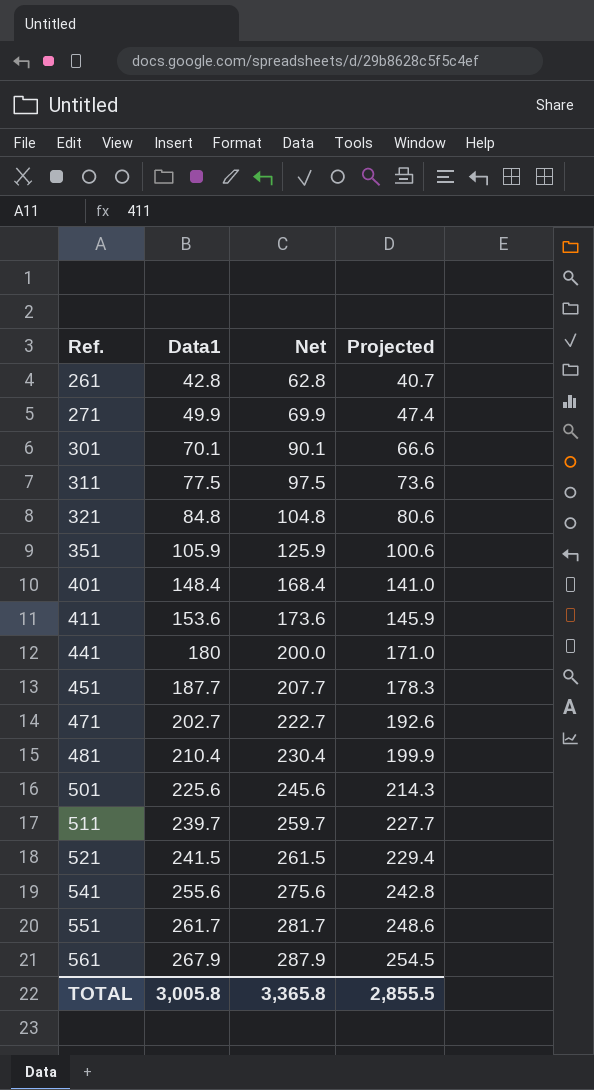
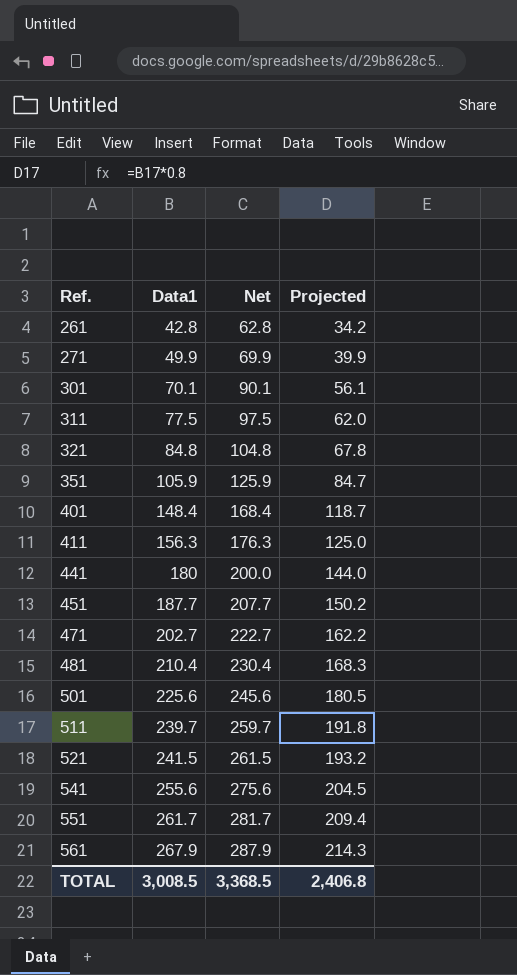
column Projected | formula: [Data1] * 0.95 -> [Data1] * 0.8
411 | Data1: 153.6 -> 156.3
411 | Net: 173.6 -> 176.3
TOTAL | Data1: 3,005.8 -> 3,008.5
TOTAL | Net: 3,365.8 -> 3,368.5
TOTAL | Projected: 2,855.5 -> 2,406.8

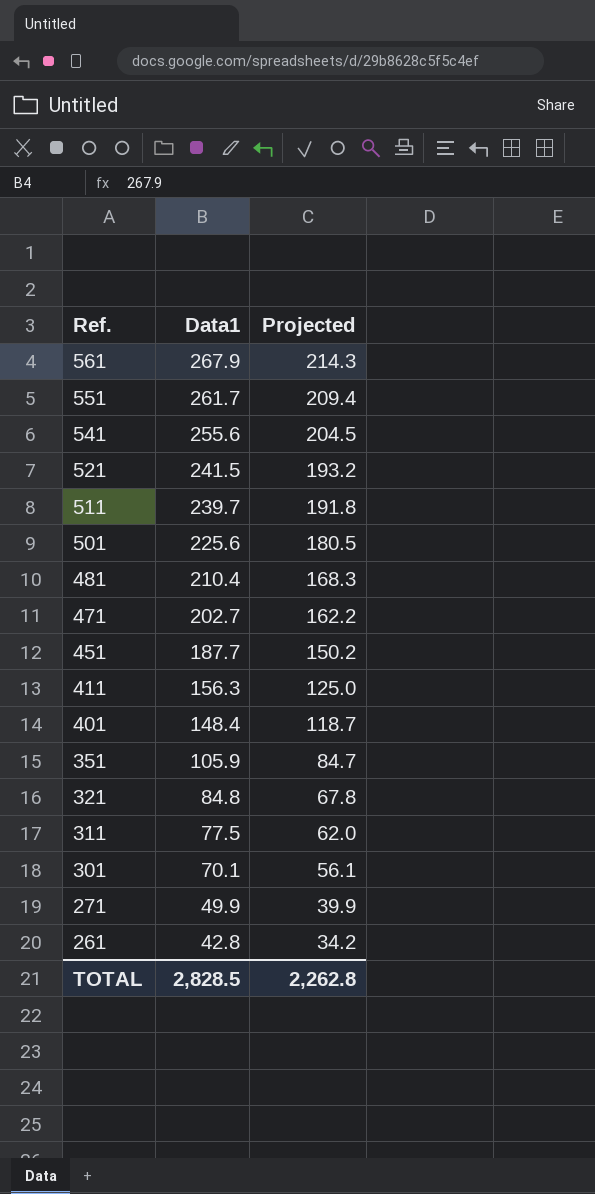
row order: Ref. ascending -> Ref. descending
column Net | formula: [Data1] + 20 -> none
row 441: 180 | 200.0 | 144.0 -> none
TOTAL | Data1: 3,008.5 -> 2,828.5
TOTAL | Projected: 2,406.8 -> 2,262.8

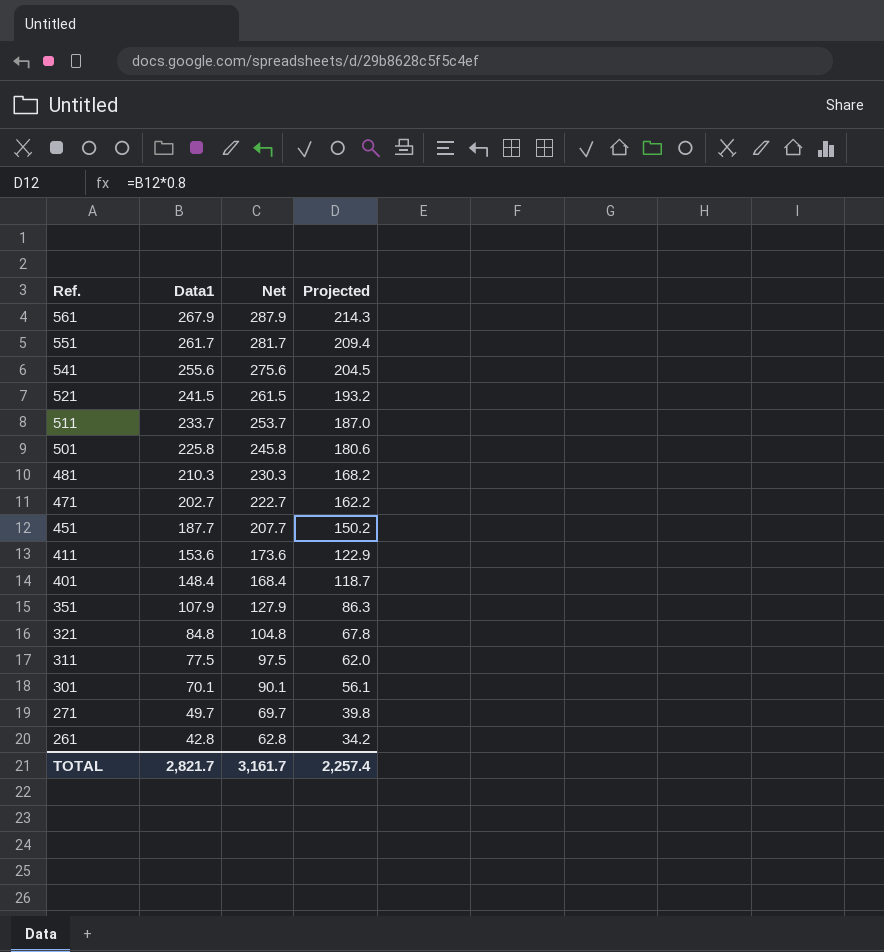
column Net | formula: none -> [Data1] + 20
511 | Data1: 239.7 -> 233.7
511 | Projected: 191.8 -> 187.0
501 | Data1: 225.6 -> 225.8
501 | Projected: 180.5 -> 180.6
481 | Data1: 210.4 -> 210.3
481 | Projected: 168.3 -> 168.2
411 | Data1: 156.3 -> 153.6
411 | Projected: 125.0 -> 122.9
351 | Data1: 105.9 -> 107.9
351 | Projected: 84.7 -> 86.3
271 | Data1: 49.9 -> 49.7
271 | Projected: 39.9 -> 39.8
TOTAL | Data1: 2,828.5 -> 2,821.7
TOTAL | Projected: 2,262.8 -> 2,257.4

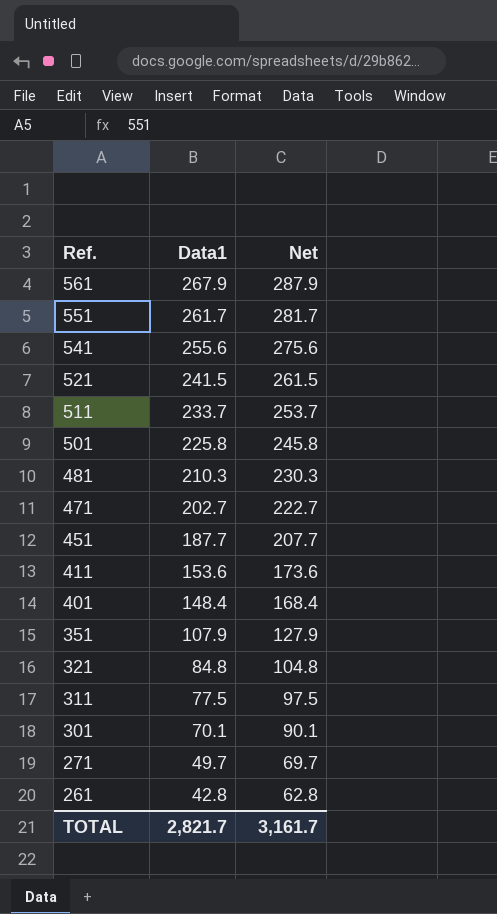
column Projected | formula: [Data1] * 0.8 -> none

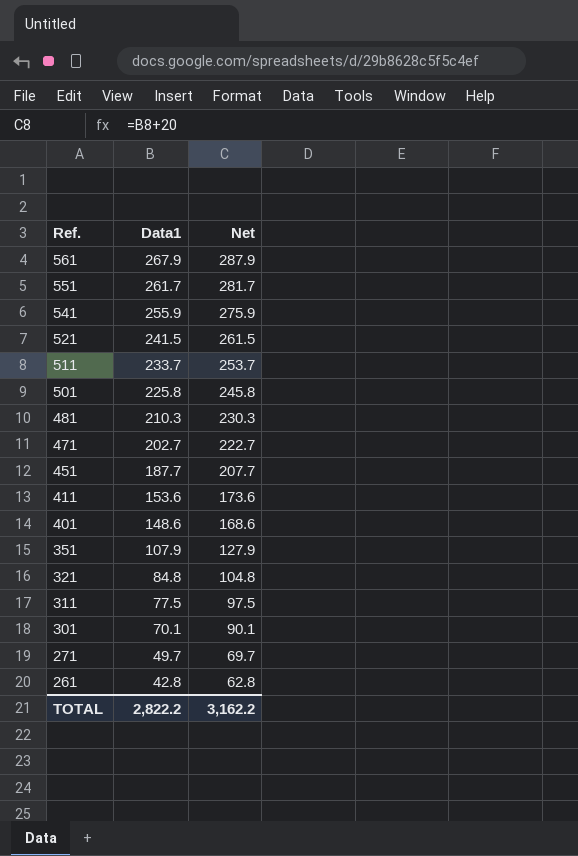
541 | Data1: 255.6 -> 255.9
541 | Net: 275.6 -> 275.9
401 | Data1: 148.4 -> 148.6
401 | Net: 168.4 -> 168.6
TOTAL | Data1: 2,821.7 -> 2,822.2
TOTAL | Net: 3,161.7 -> 3,162.2

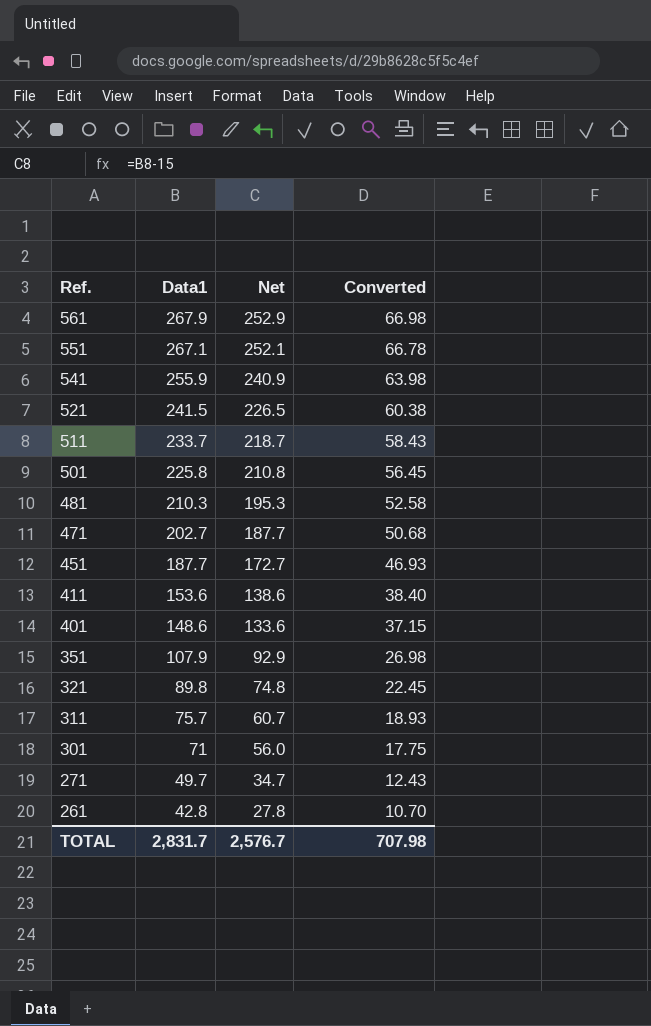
column Net | formula: [Data1] + 20 -> [Data1] - 15
column Converted | formula: none -> [Data1] * 0.25
551 | Data1: 261.7 -> 267.1
321 | Data1: 84.8 -> 89.8
311 | Data1: 77.5 -> 75.7
301 | Data1: 70.1 -> 71
TOTAL | Data1: 2,822.2 -> 2,831.7
TOTAL | Net: 3,162.2 -> 2,576.7

